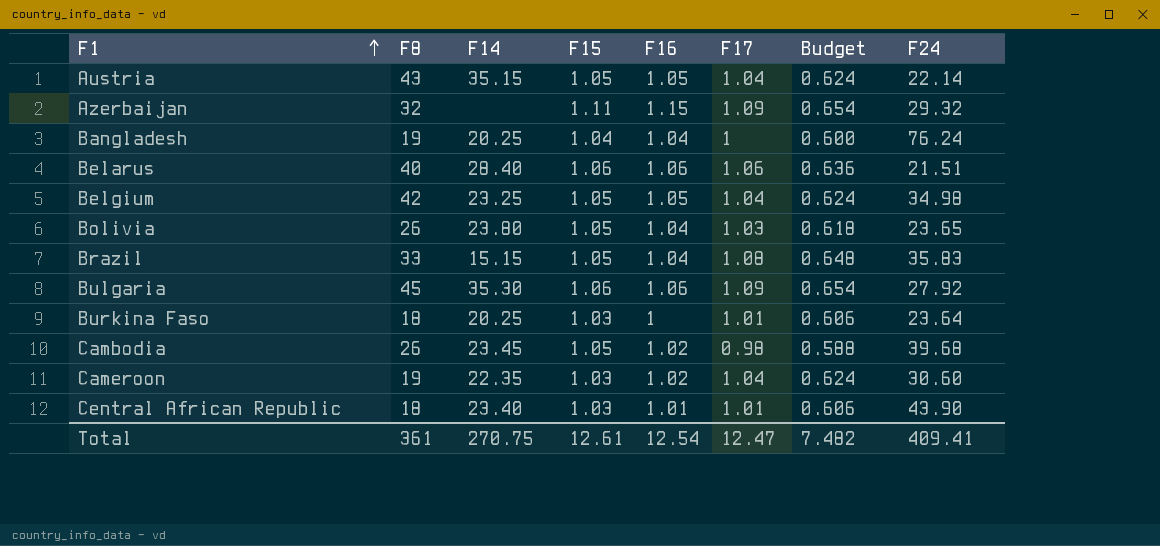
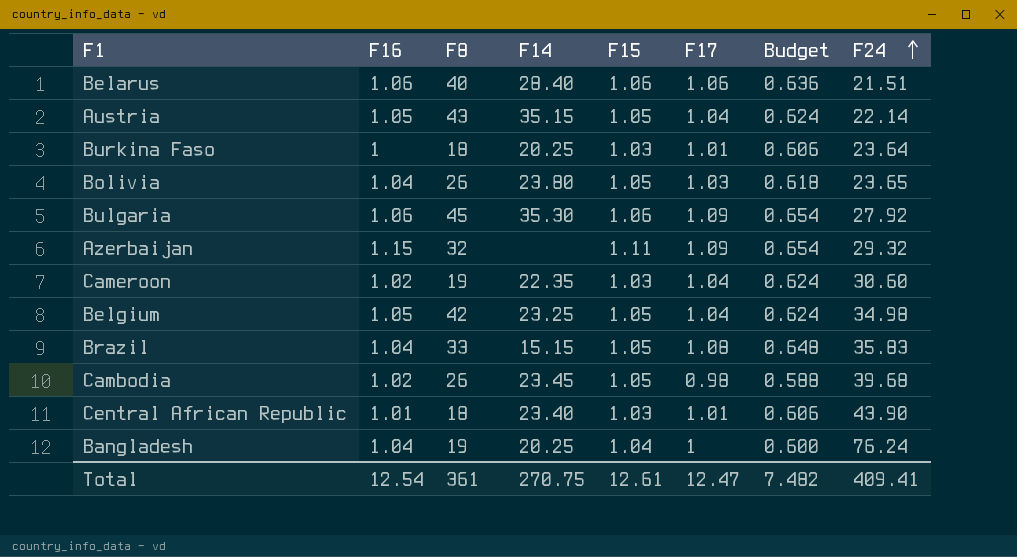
row order: F1 ascending -> F24 ascending
column F16 | position: 5 -> 2

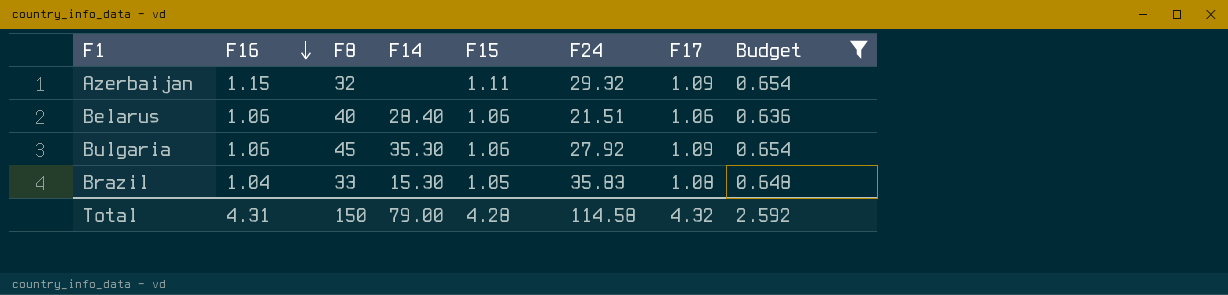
filter: none -> Budget >= 0.636
row order: F24 ascending -> F16 descending
column F24 | position: 8 -> 6
Brazil | F14: 15.15 -> 15.30
Total | F16: 12.54 -> 4.31
Total | F8: 361 -> 150
Total | F14: 270.75 -> 79.00
Total | F15: 12.61 -> 4.28
Total | F24: 409.41 -> 114.58
Total | F17: 12.47 -> 4.32
Total | Budget: 7.482 -> 2.592

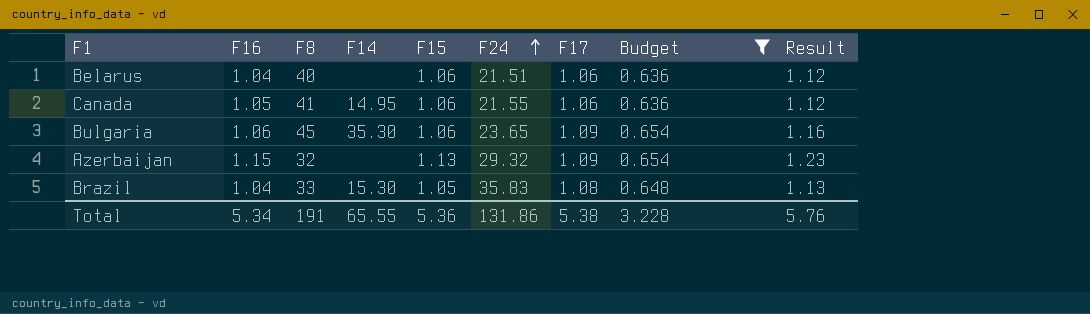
row order: F16 descending -> F24 ascending
column Result | formula: none -> [F15] * [F17]
Belarus | F16: 1.06 -> 1.04
Belarus | F14: 28.40 -> none
row Canada: none -> 1.05 | 41 | 14.95 | 1.06 | 21.55 | 1.06 | 0.636 | 1.12
Bulgaria | F24: 27.92 -> 23.65
Azerbaijan | F15: 1.11 -> 1.13
Total | F16: 4.31 -> 5.34
Total | F8: 150 -> 191
Total | F14: 79.00 -> 65.55
Total | F15: 4.28 -> 5.36
Total | F24: 114.58 -> 131.86
Total | F17: 4.32 -> 5.38
Total | Budget: 2.592 -> 3.228

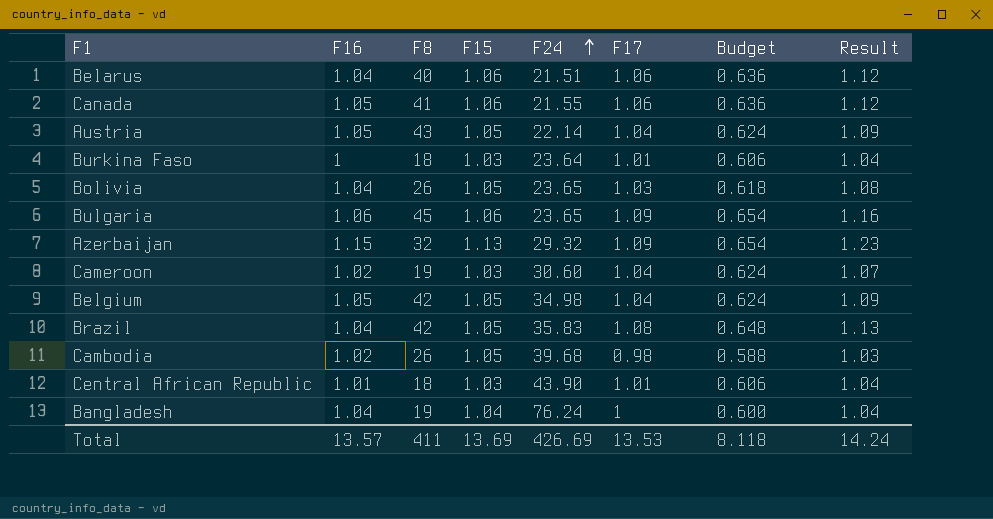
filter: Budget >= 0.636 -> none
column F14 | position: 4 -> none
Brazil | F8: 33 -> 42
Total | F16: 5.34 -> 13.57
Total | F8: 191 -> 411
Total | F15: 5.36 -> 13.69
Total | F24: 131.86 -> 426.69
Total | F17: 5.38 -> 13.53
Total | Budget: 3.228 -> 8.118
Total | Result: 5.76 -> 14.24

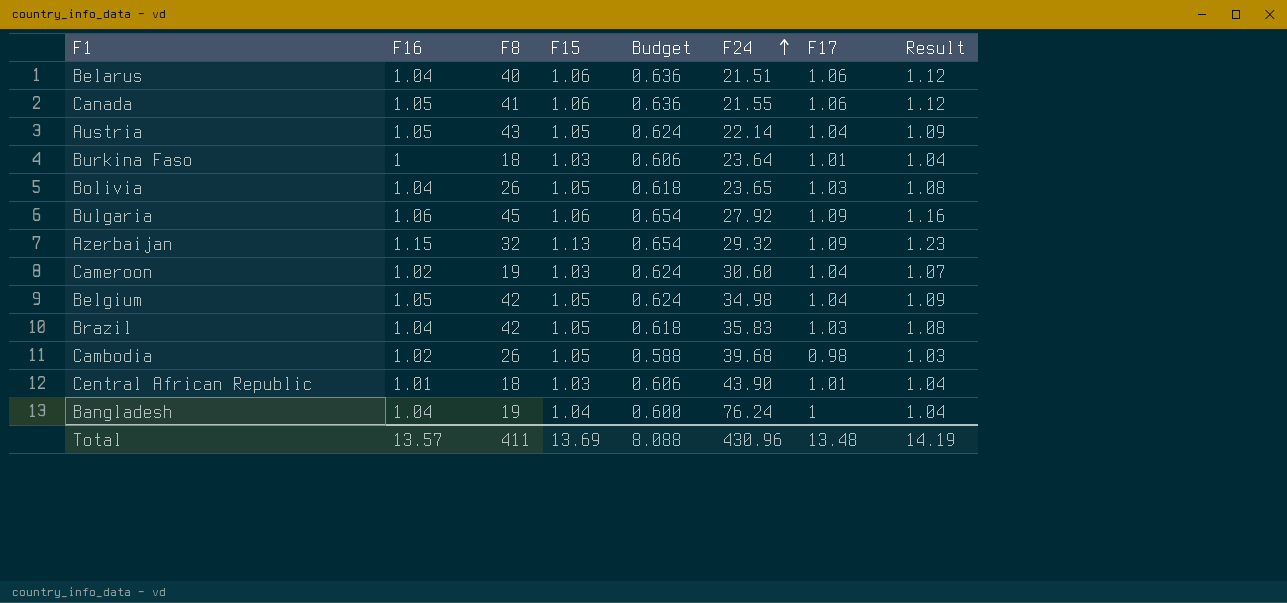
column Budget | position: 7 -> 5
Bulgaria | F24: 23.65 -> 27.92
Brazil | Budget: 0.648 -> 0.618
Brazil | F17: 1.08 -> 1.03
Brazil | Result: 1.13 -> 1.08
Total | Budget: 8.118 -> 8.088
Total | F24: 426.69 -> 430.96
Total | F17: 13.53 -> 13.48
Total | Result: 14.24 -> 14.19

